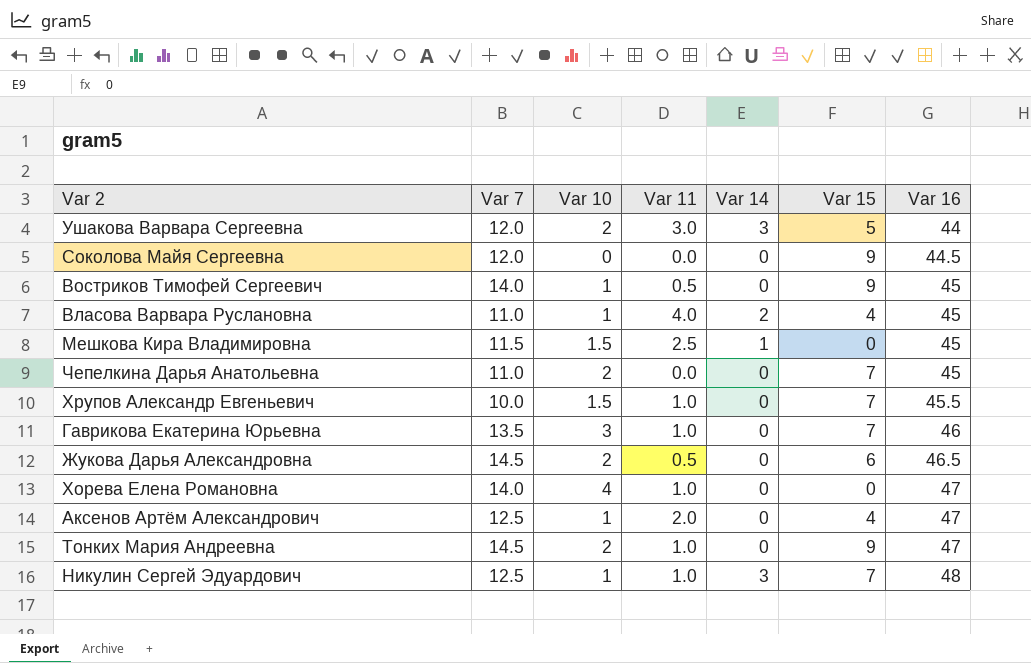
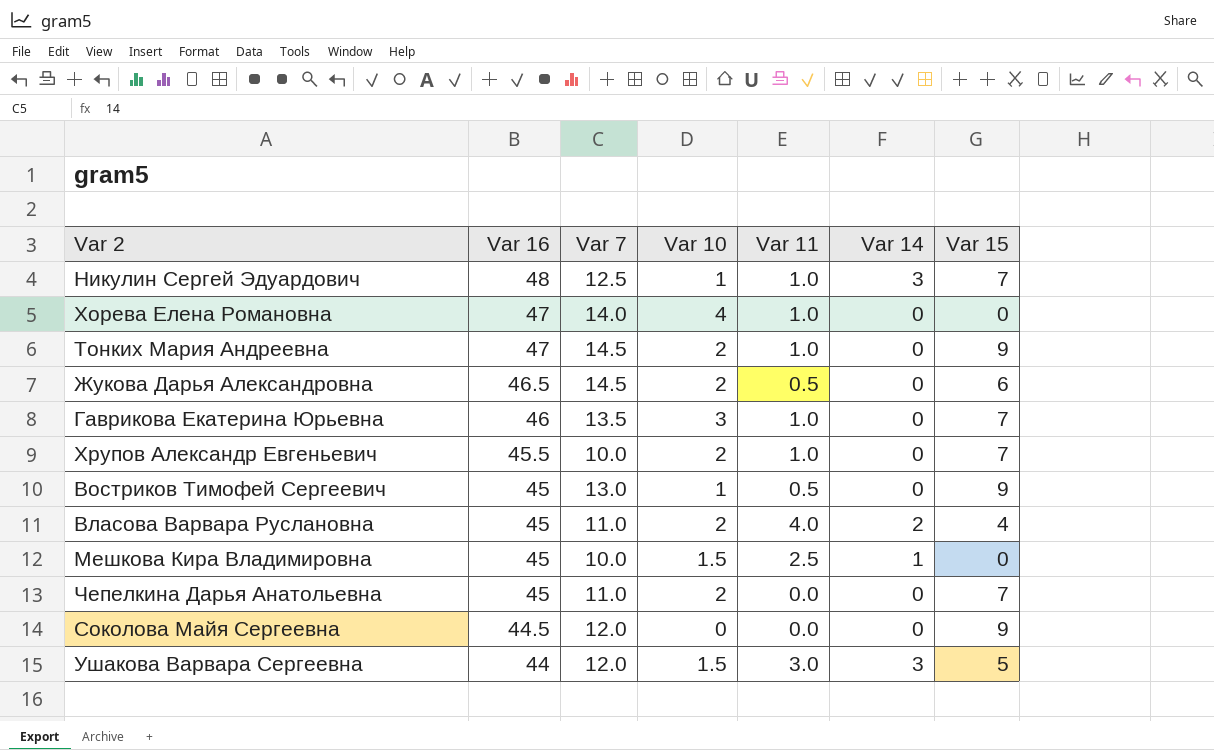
row order: Var 16 ascending -> Var 16 descending
column Var 16 | position: 7 -> 2
row Аксенов Артём Александрович: 12.5 | 1 | 2.0 | 0 | 4 | 47 -> none
Хрупов Александр Евгеньевич | Var 10: 1.5 -> 2
Востриков Тимофей Сергеевич | Var 7: 14.0 -> 13.0
Власова Варвара Руслановна | Var 10: 1 -> 2
Мешкова Кира Владимировна | Var 7: 11.5 -> 10.0
Ушакова Варвара Сергеевна | Var 10: 2 -> 1.5

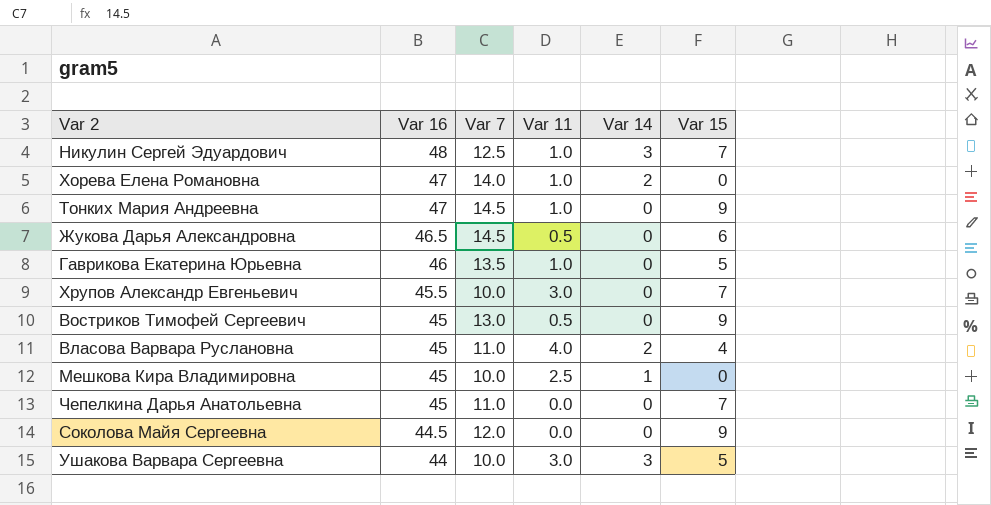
column Var 10 | position: 4 -> none
Хорева Елена Романовна | Var 14: 0 -> 2
Гаврикова Екатерина Юрьевна | Var 15: 7 -> 5
Хрупов Александр Евгеньевич | Var 11: 1.0 -> 3.0
Ушакова Варвара Сергеевна | Var 7: 12.0 -> 10.0

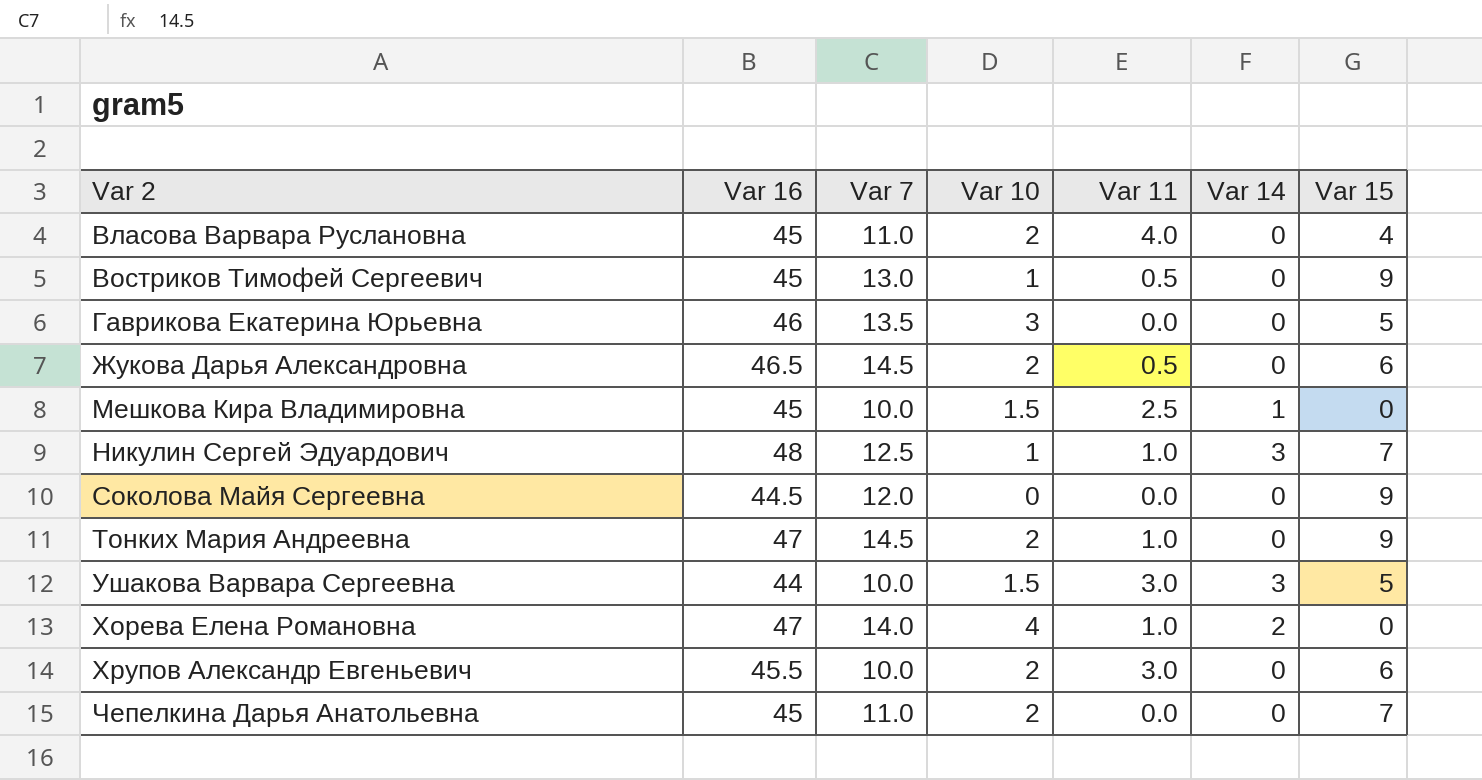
row order: Var 16 descending -> Var 2 ascending
column Var 10 | position: none -> 4
Власова Варвара Руслановна | Var 14: 2 -> 0
Гаврикова Екатерина Юрьевна | Var 11: 1.0 -> 0.0
Хрупов Александр Евгеньевич | Var 15: 7 -> 6

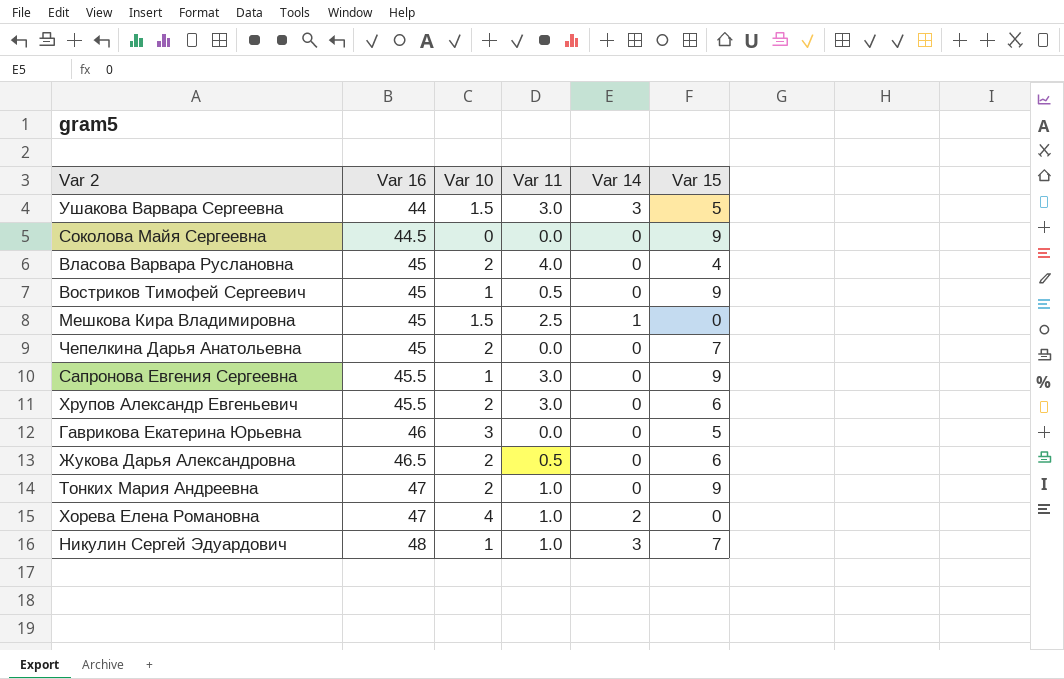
row order: Var 2 ascending -> Var 16 ascending
column Var 7 | position: 3 -> none
row Сапронова Евгения Сергеевна: none -> 45.5 | 1 | 3.0 | 0 | 9

